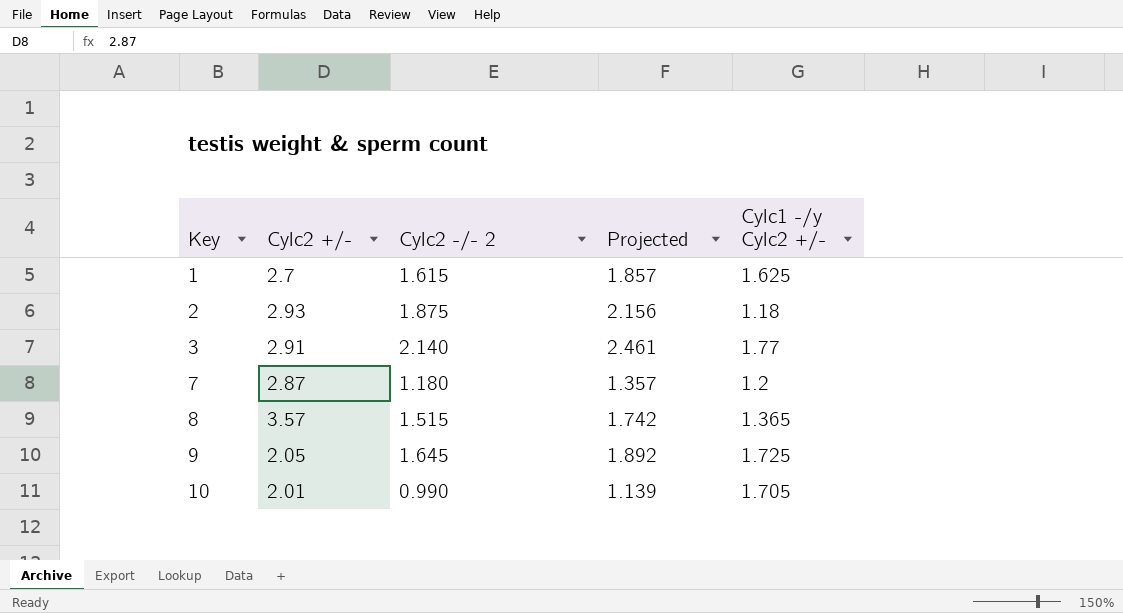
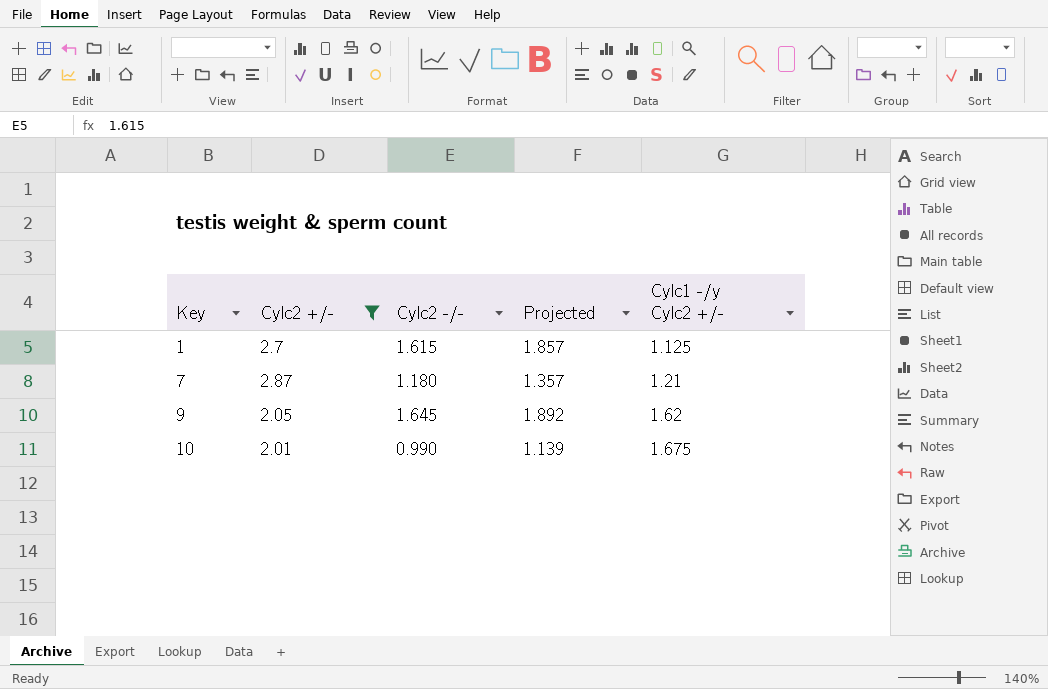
filter: none -> Cylc2 +/- <= 2.87
column name: Cylc2 -/- 2 -> Cylc2 -/-
1 | Cylc1 -/y Cylc2 +/-: 1.625 -> 1.125
7 | Cylc1 -/y Cylc2 +/-: 1.2 -> 1.21
9 | Cylc1 -/y Cylc2 +/-: 1.725 -> 1.62
10 | Cylc1 -/y Cylc2 +/-: 1.705 -> 1.675

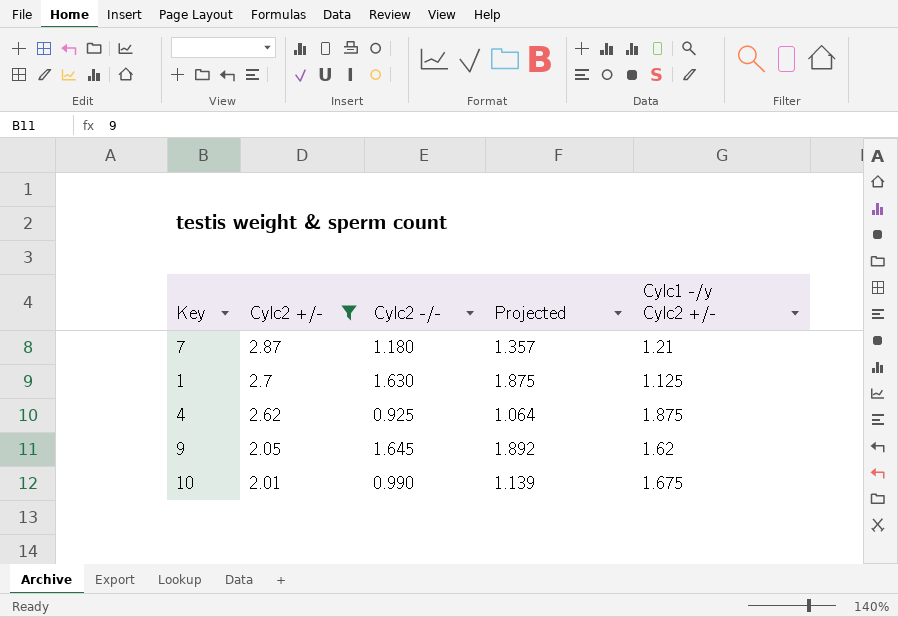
row order: Key ascending -> Cylc2 +/- descending
1 | Cylc2 -/-: 1.615 -> 1.630
1 | Projected: 1.857 -> 1.875
row 4: none -> 2.62 | 0.925 | 1.064 | 1.875

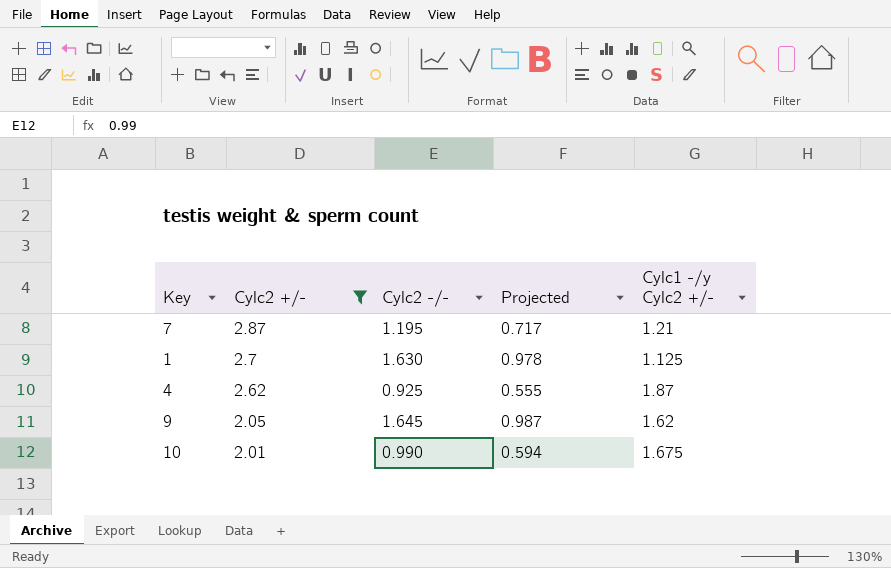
column Projected | formula: [Cylc2 -/-] * 1.15 -> [Cylc2 -/-] * 0.6
7 | Cylc2 -/-: 1.180 -> 1.195
4 | Cylc1 -/y Cylc2 +/-: 1.875 -> 1.87

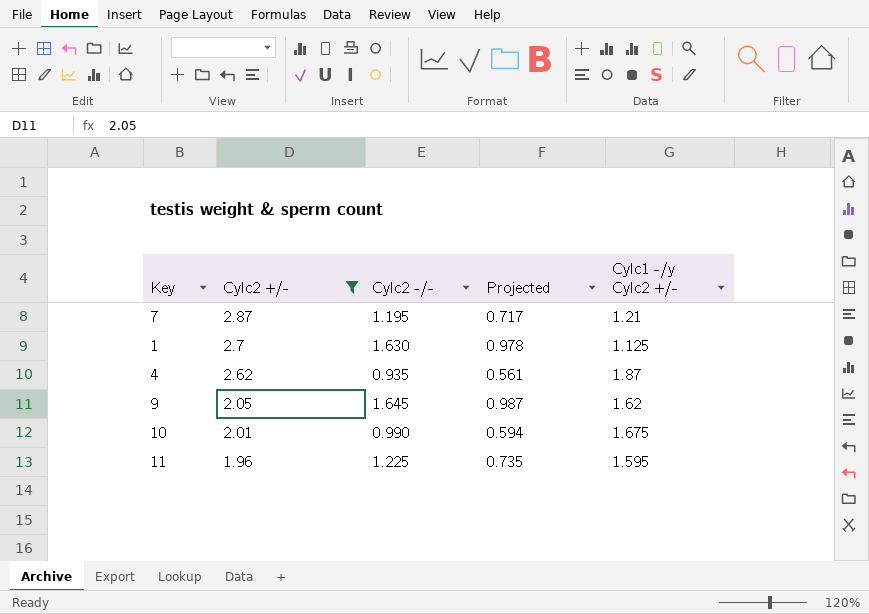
4 | Cylc2 -/-: 0.925 -> 0.935
4 | Projected: 0.555 -> 0.561
row 11: none -> 1.96 | 1.225 | 0.735 | 1.595

